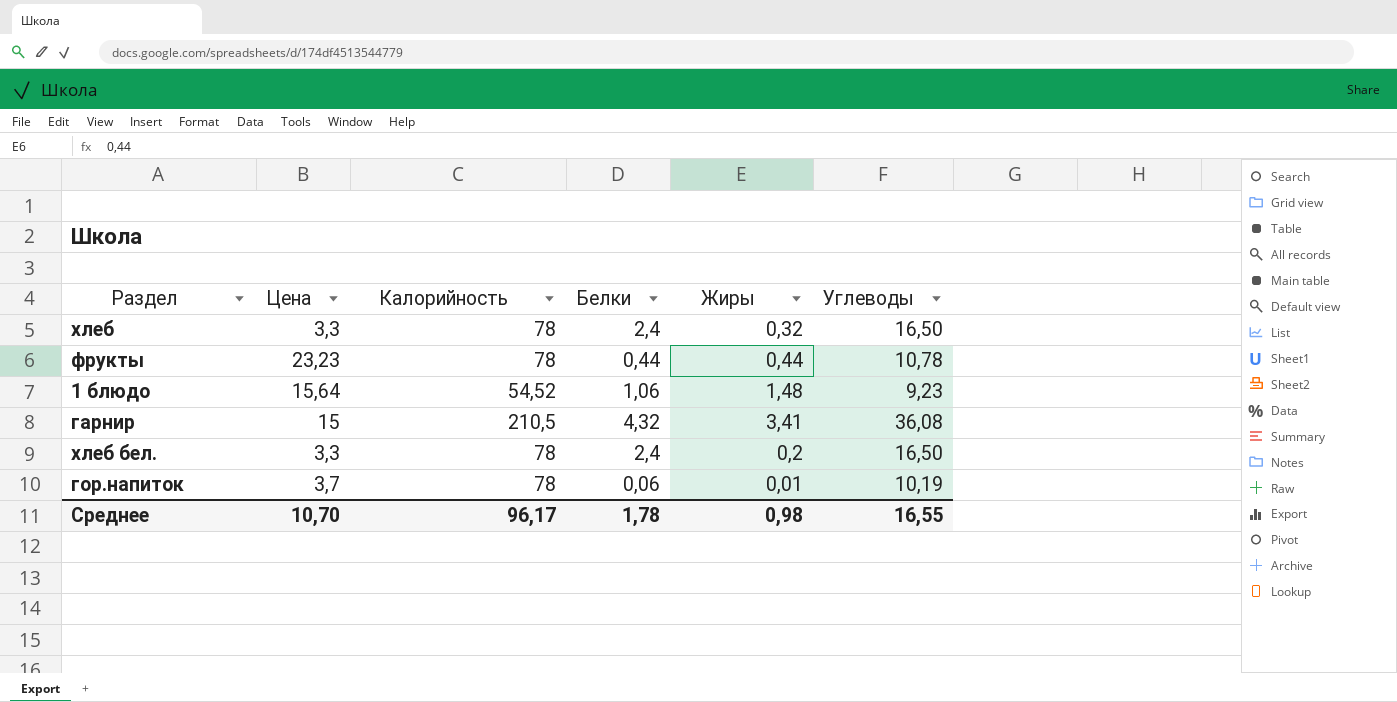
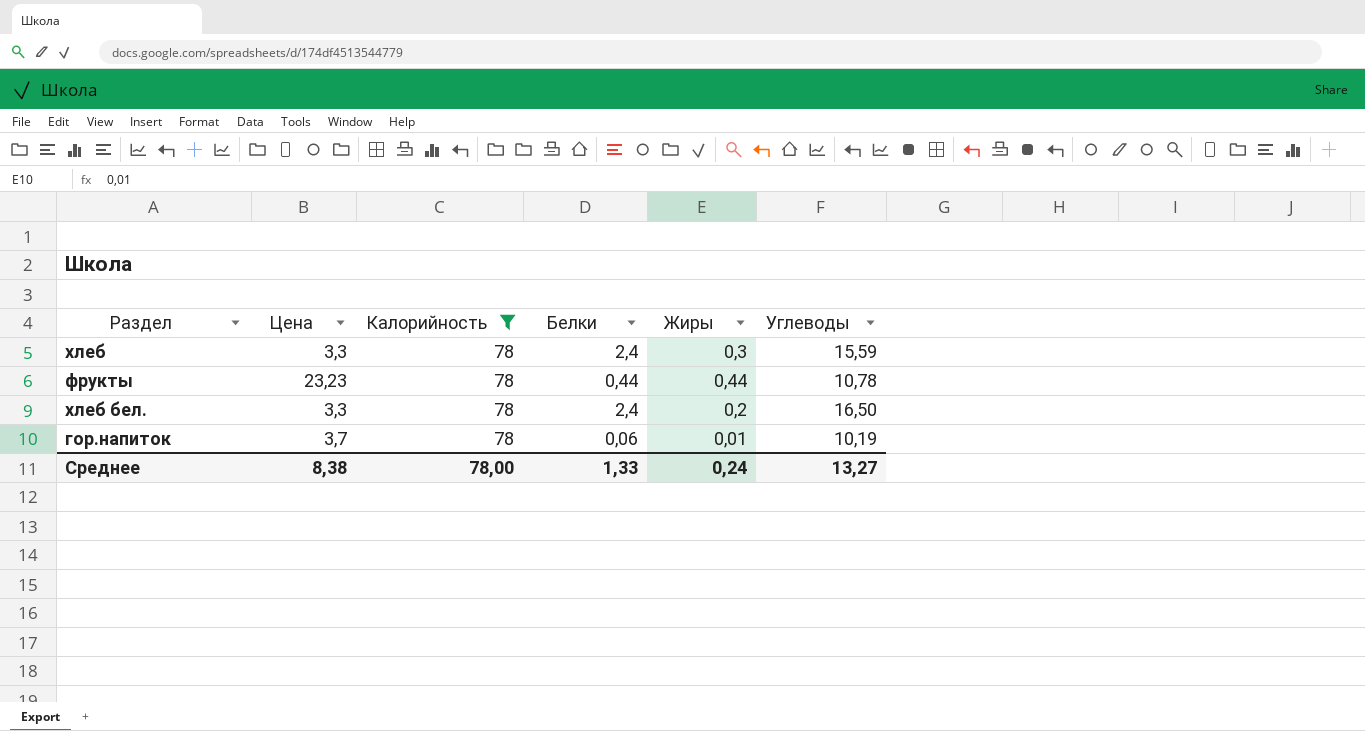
filter: none -> Калорийность = 78
хлеб | Жиры: 0,32 -> 0,3
хлеб | Углеводы: 16,50 -> 15,59
Среднее | Цена: 10,70 -> 8,38
Среднее | Калорийность: 96,17 -> 78,00
Среднее | Белки: 1,78 -> 1,33
Среднее | Жиры: 0,98 -> 0,24
Среднее | Углеводы: 16,55 -> 13,27

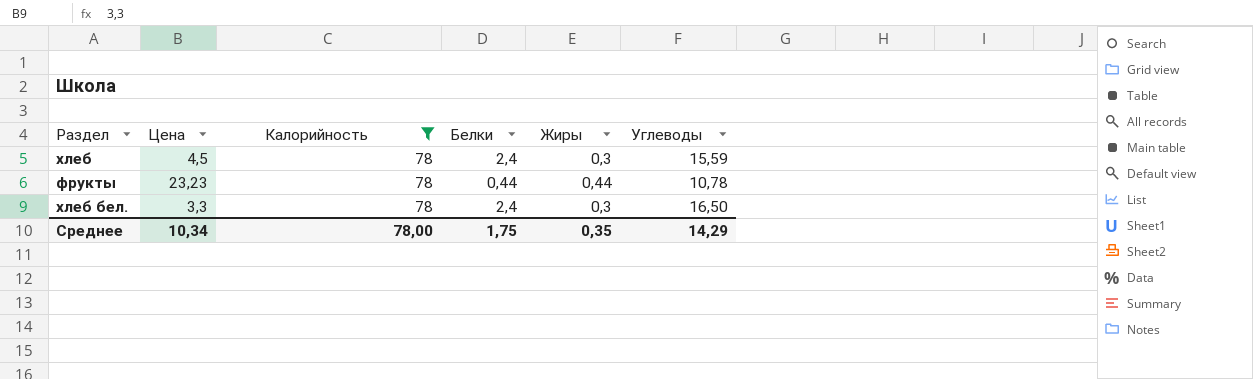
row гор.напиток: 3,7 | 78 | 0,06 | 0,01 | 10,19 -> none
хлеб | Цена: 3,3 -> 4,5
хлеб бел. | Жиры: 0,2 -> 0,3
Среднее | Цена: 8,38 -> 10,34
Среднее | Белки: 1,33 -> 1,75
Среднее | Жиры: 0,24 -> 0,35
Среднее | Углеводы: 13,27 -> 14,29

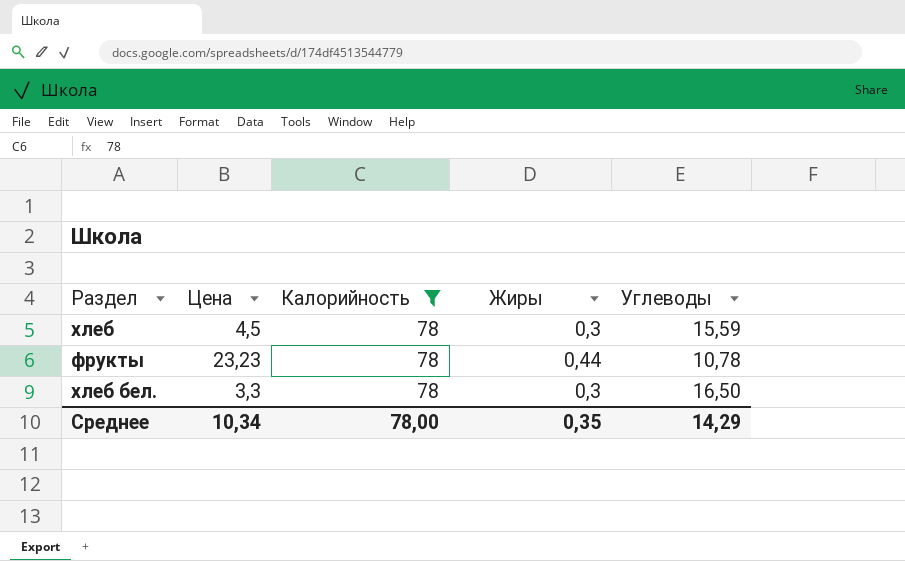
column Белки | position: 4 -> none

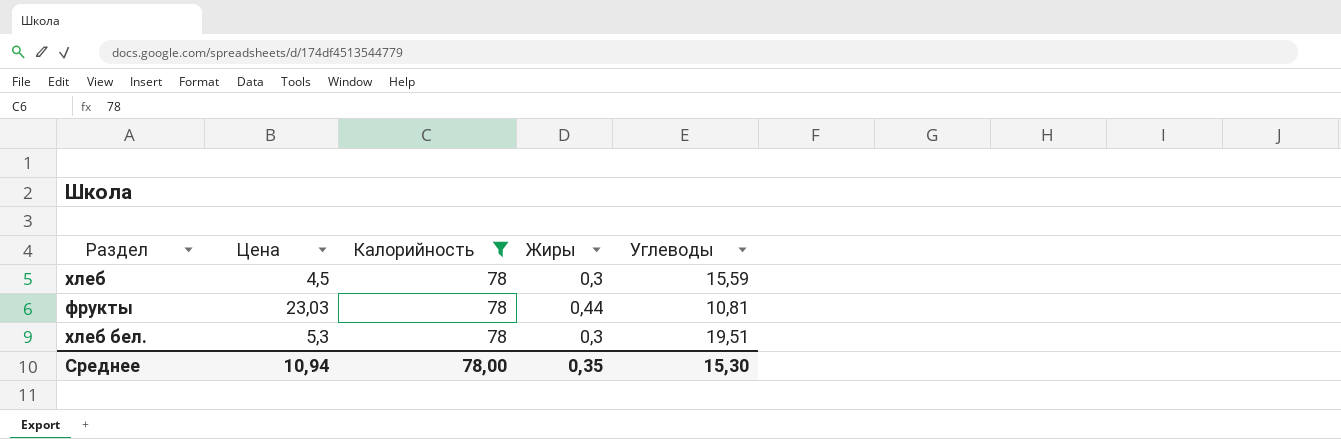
фрукты | Цена: 23,23 -> 23,03
фрукты | Углеводы: 10,78 -> 10,81
хлеб бел. | Цена: 3,3 -> 5,3
хлеб бел. | Углеводы: 16,50 -> 19,51
Среднее | Цена: 10,34 -> 10,94
Среднее | Углеводы: 14,29 -> 15,30

